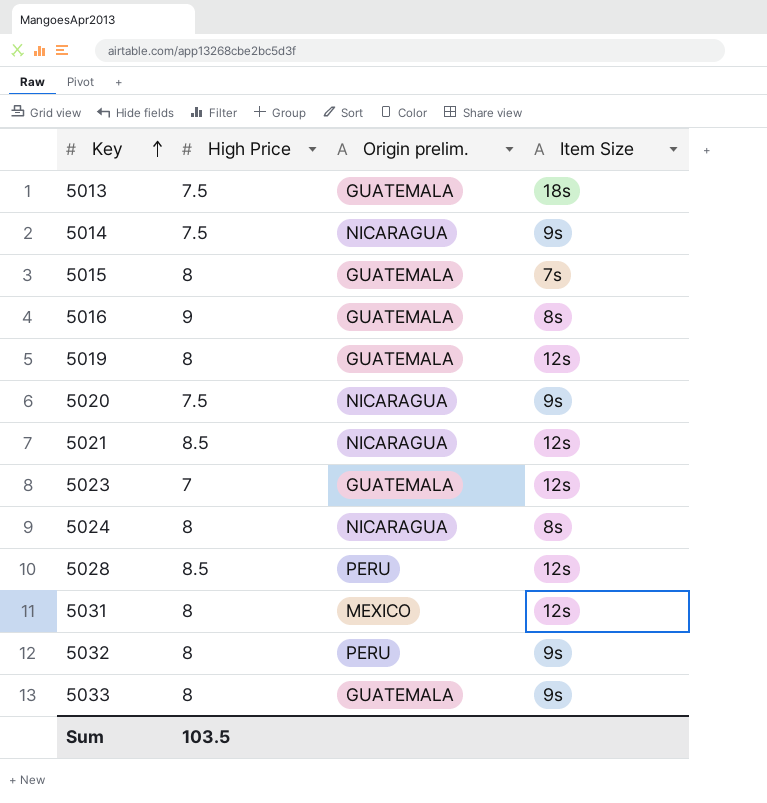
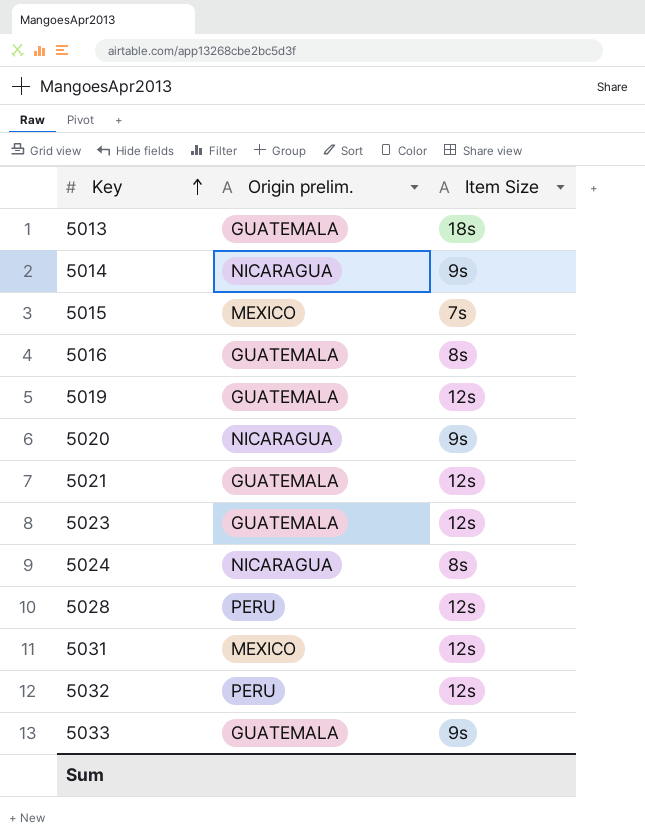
column High Price | position: 2 -> none
5015 | Origin prelim.: GUATEMALA -> MEXICO
5021 | Origin prelim.: NICARAGUA -> GUATEMALA
5032 | Item Size: 9s -> 12s

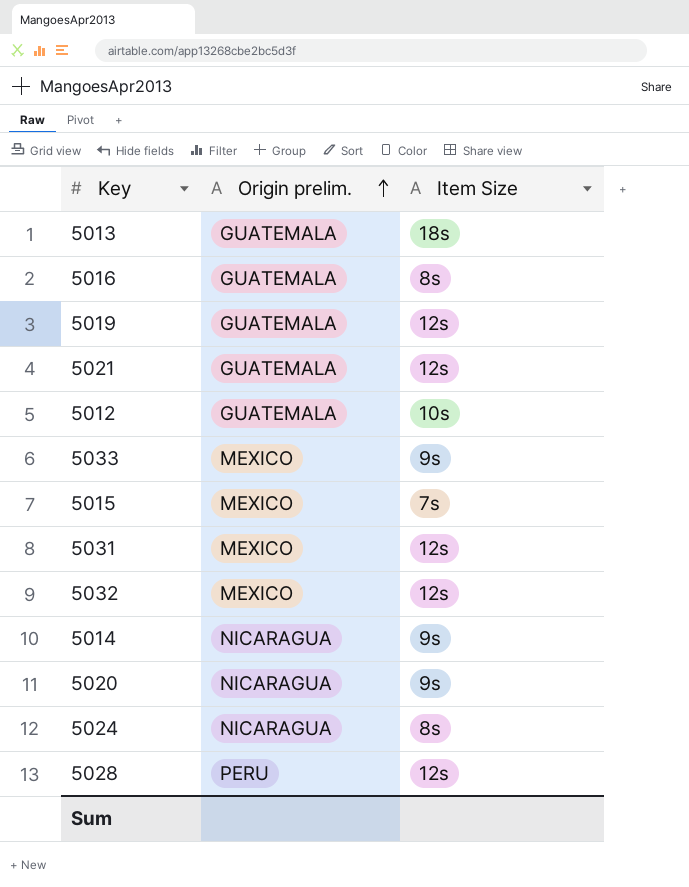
row order: Key ascending -> Origin prelim. ascending
row 5023: GUATEMALA | 12s -> none
row 5012: none -> GUATEMALA | 10s
5033 | Origin prelim.: GUATEMALA -> MEXICO
5032 | Origin prelim.: PERU -> MEXICO

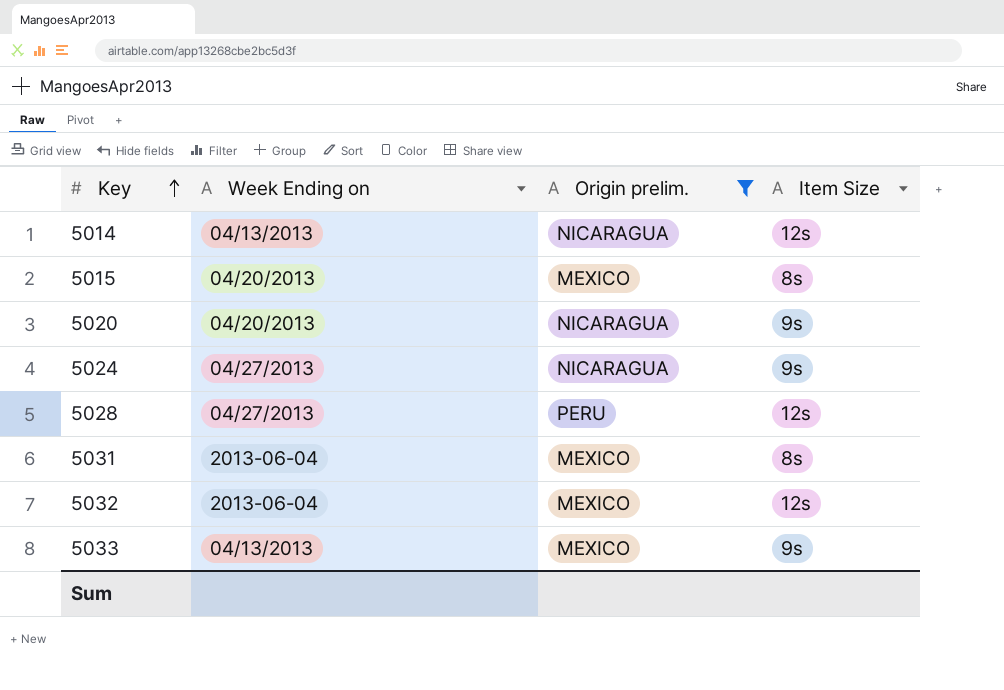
filter: none -> Origin prelim. != GUATEMALA
row order: Origin prelim. ascending -> Key ascending
column Week Ending on | position: none -> 2
5014 | Item Size: 9s -> 12s
5015 | Item Size: 7s -> 8s
5024 | Item Size: 8s -> 9s
5031 | Item Size: 12s -> 8s

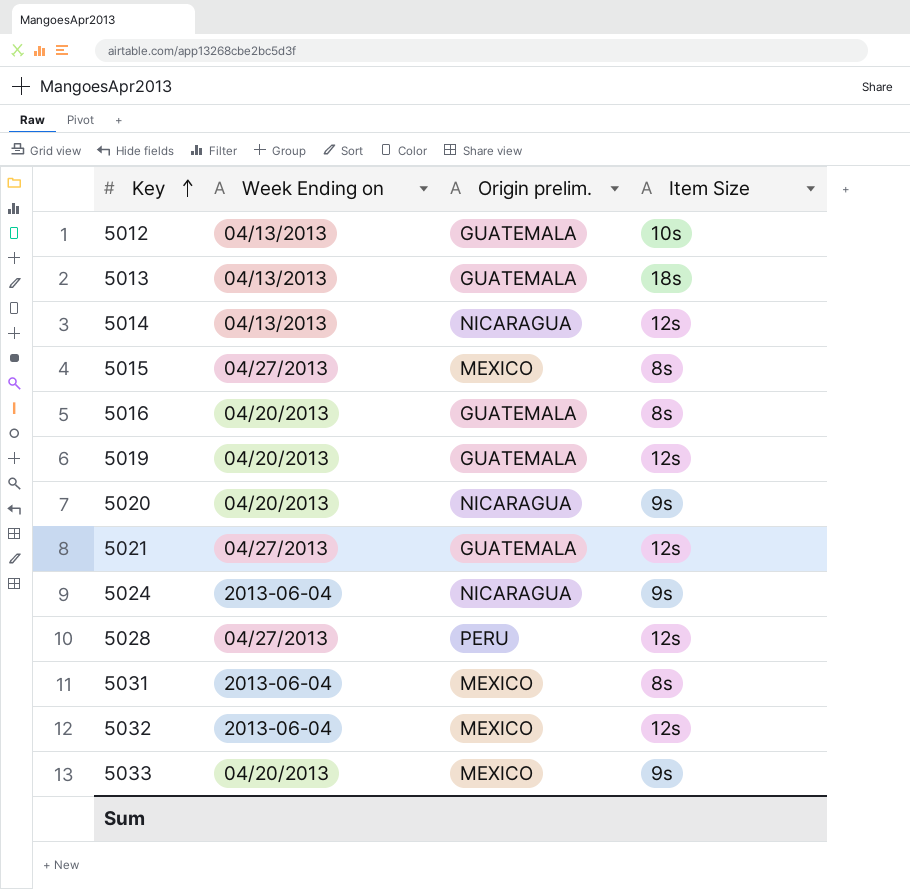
filter: Origin prelim. != GUATEMALA -> none
5015 | Week Ending on: 04/20/2013 -> 04/27/2013
5024 | Week Ending on: 04/27/2013 -> 2013-06-04
5033 | Week Ending on: 04/13/2013 -> 04/20/2013

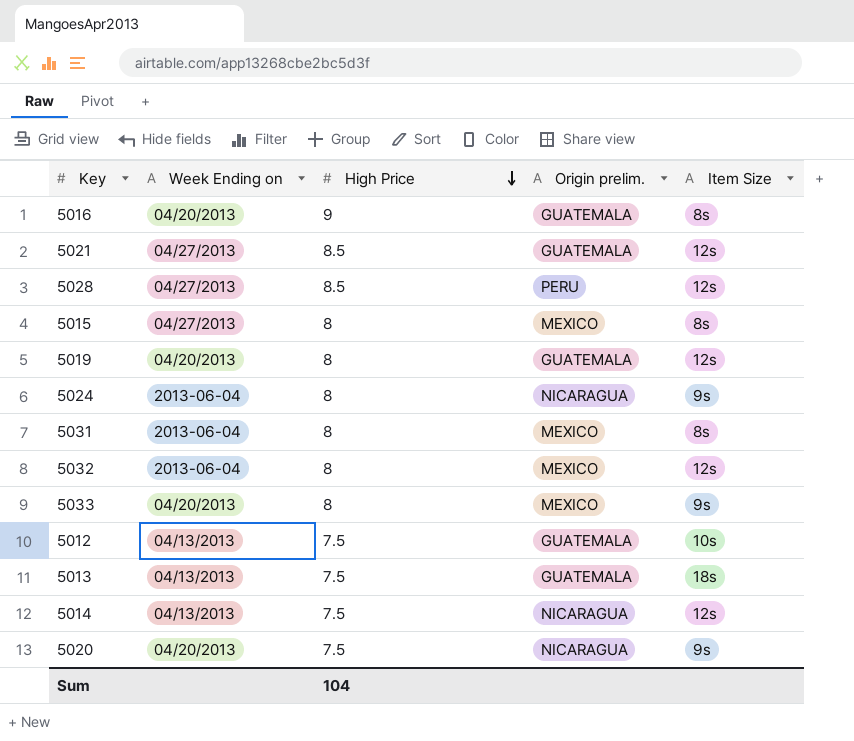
row order: Key ascending -> High Price descending
column High Price | position: none -> 3

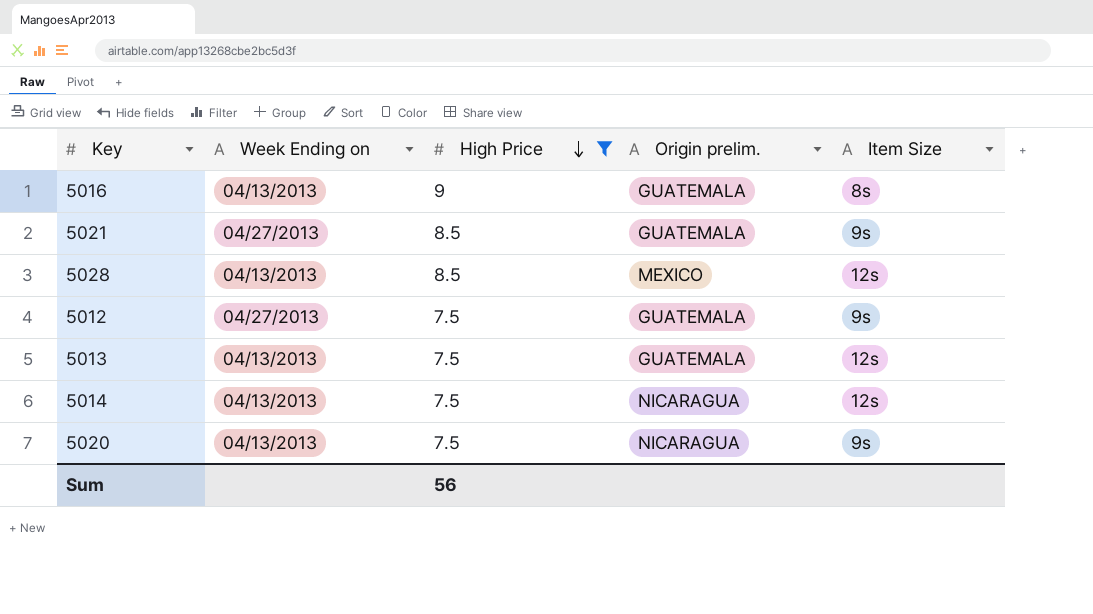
filter: none -> High Price != 8
5016 | Week Ending on: 04/20/2013 -> 04/13/2013
5021 | Item Size: 12s -> 9s
5028 | Week Ending on: 04/27/2013 -> 04/13/2013
5028 | Origin prelim.: PERU -> MEXICO
5012 | Week Ending on: 04/13/2013 -> 04/27/2013
5012 | Item Size: 10s -> 9s
5013 | Item Size: 18s -> 12s
5020 | Week Ending on: 04/20/2013 -> 04/13/2013
Sum | High Price: 104 -> 56

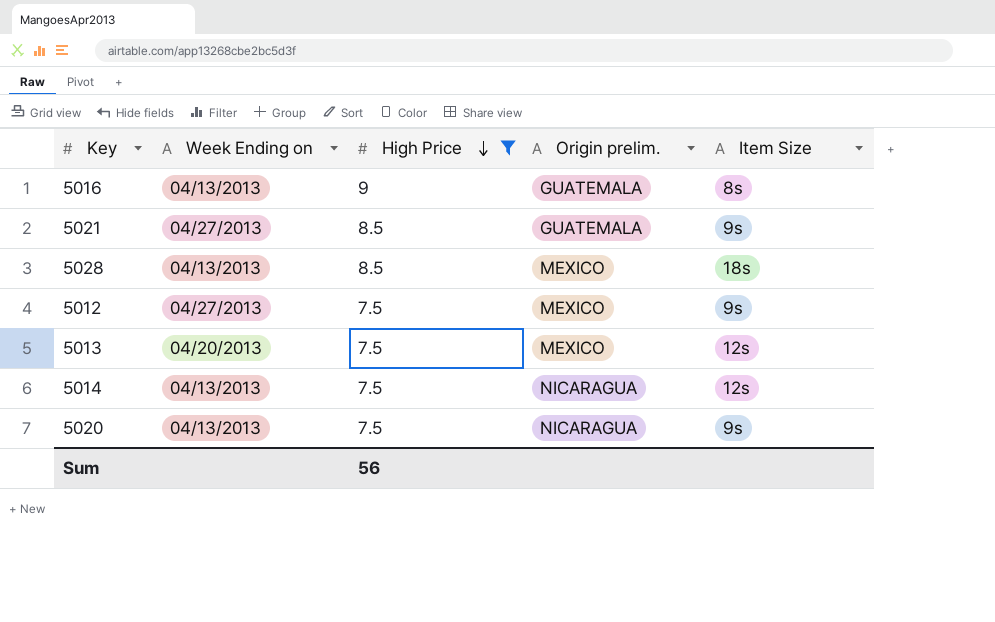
5028 | Item Size: 12s -> 18s
5012 | Origin prelim.: GUATEMALA -> MEXICO
5013 | Week Ending on: 04/13/2013 -> 04/20/2013
5013 | Origin prelim.: GUATEMALA -> MEXICO

